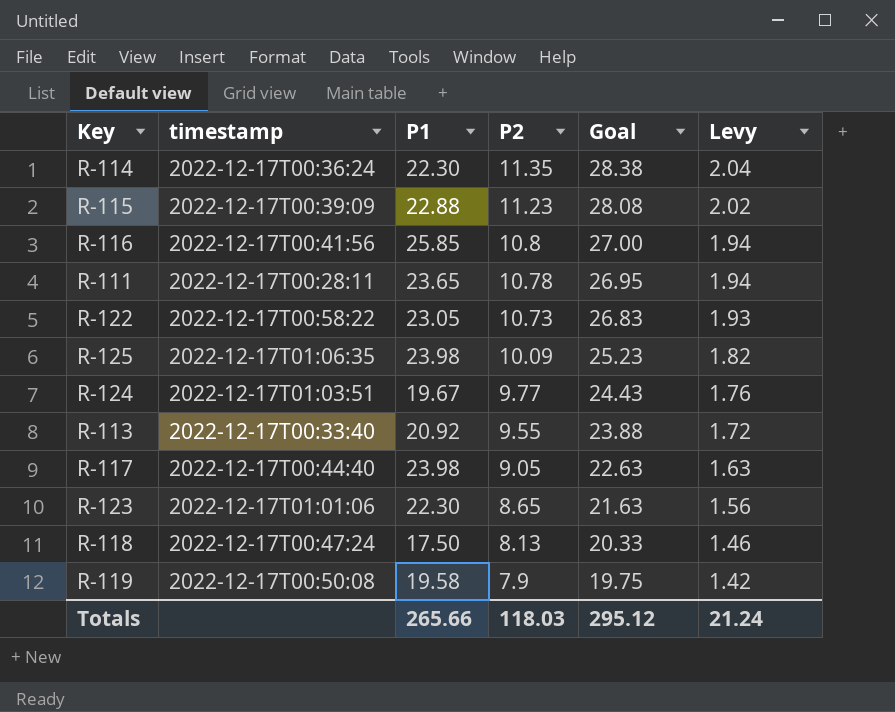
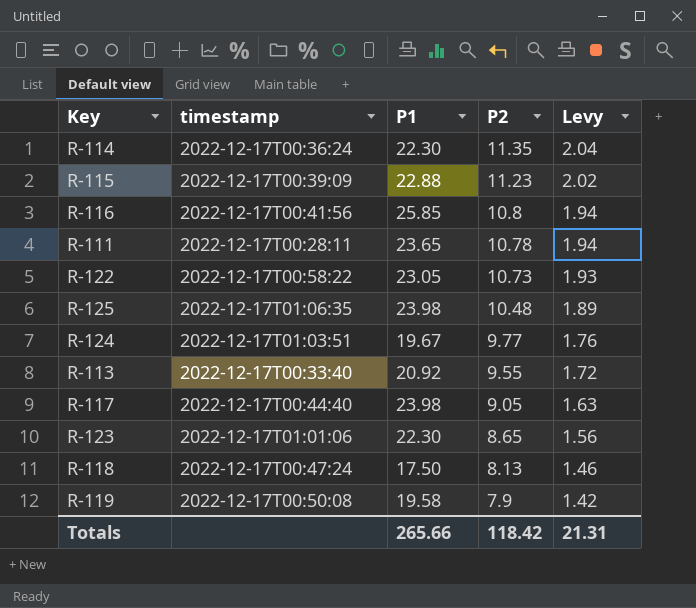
column Goal | formula: [P2] * 2.5 -> none
R-125 | P2: 10.09 -> 10.48
R-125 | Levy: 1.82 -> 1.89
Totals | P2: 118.03 -> 118.42
Totals | Levy: 21.24 -> 21.31

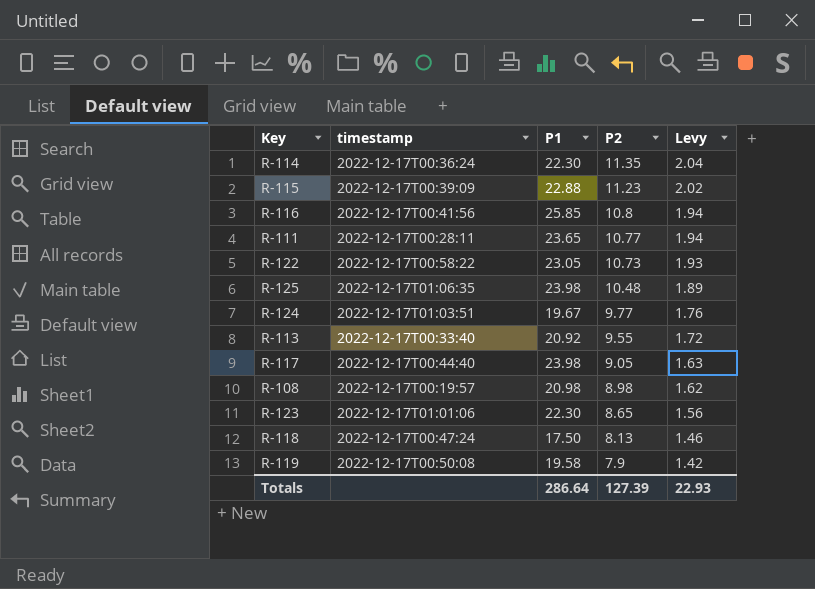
R-111 | P2: 10.78 -> 10.77
row R-108: none -> 2022-12-17T00:19:57 | 20.98 | 8.98 | 1.62
Totals | P1: 265.66 -> 286.64
Totals | P2: 118.42 -> 127.39
Totals | Levy: 21.31 -> 22.93

